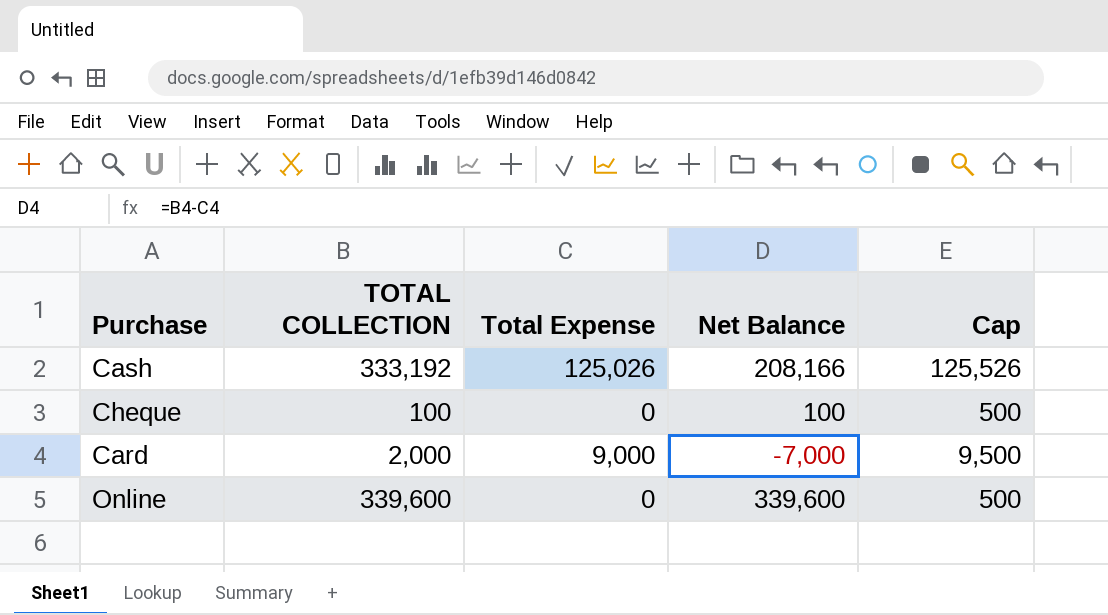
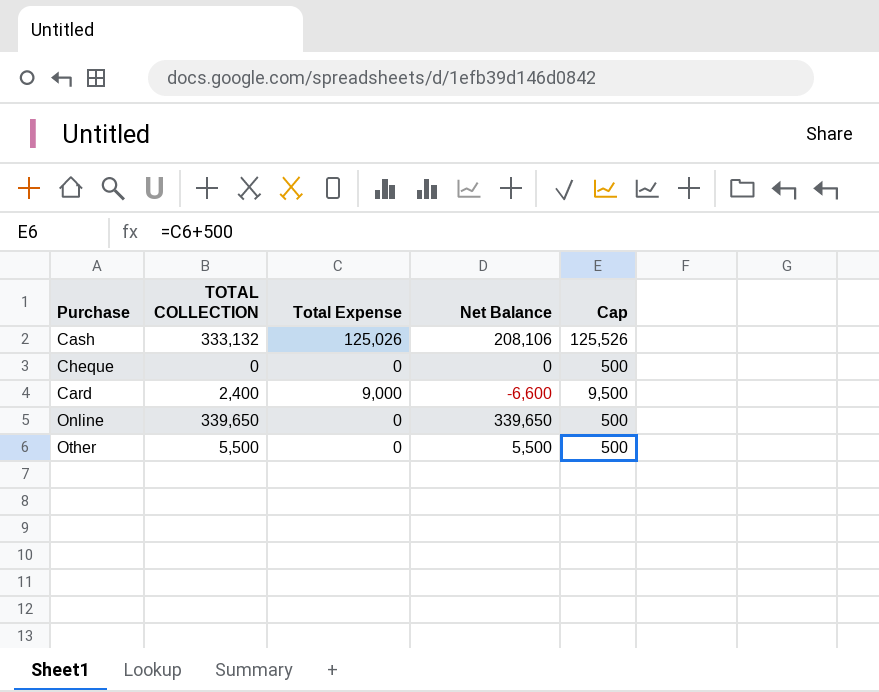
Cash | TOTAL COLLECTION: 333,192 -> 333,132
Cash | Net Balance: 208,166 -> 208,106
Cheque | TOTAL COLLECTION: 100 -> 0
Cheque | Net Balance: 100 -> 0
Card | TOTAL COLLECTION: 2,000 -> 2,400
Card | Net Balance: -7,000 -> -6,600
Online | TOTAL COLLECTION: 339,600 -> 339,650
Online | Net Balance: 339,600 -> 339,650
row Other: none -> 5,500 | 0 | 5,500 | 500

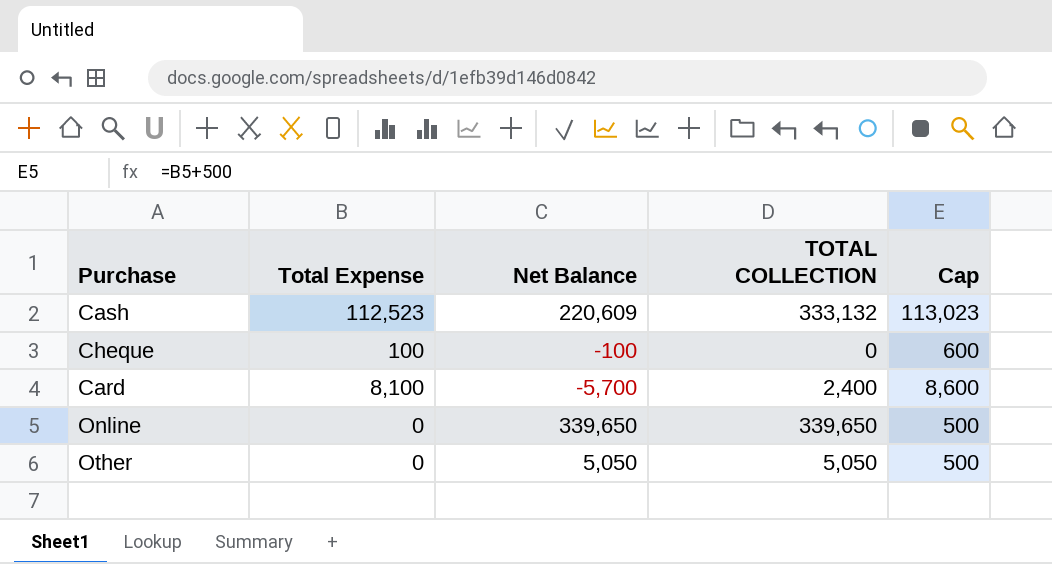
column TOTAL COLLECTION | position: 2 -> 4
Cash | Total Expense: 125,026 -> 112,523
Cash | Net Balance: 208,106 -> 220,609
Cash | Cap: 125,526 -> 113,023
Cheque | Total Expense: 0 -> 100
Cheque | Net Balance: 0 -> -100
Cheque | Cap: 500 -> 600
Card | Total Expense: 9,000 -> 8,100
Card | Net Balance: -6,600 -> -5,700
Card | Cap: 9,500 -> 8,600
Other | Net Balance: 5,500 -> 5,050
Other | TOTAL COLLECTION: 5,500 -> 5,050

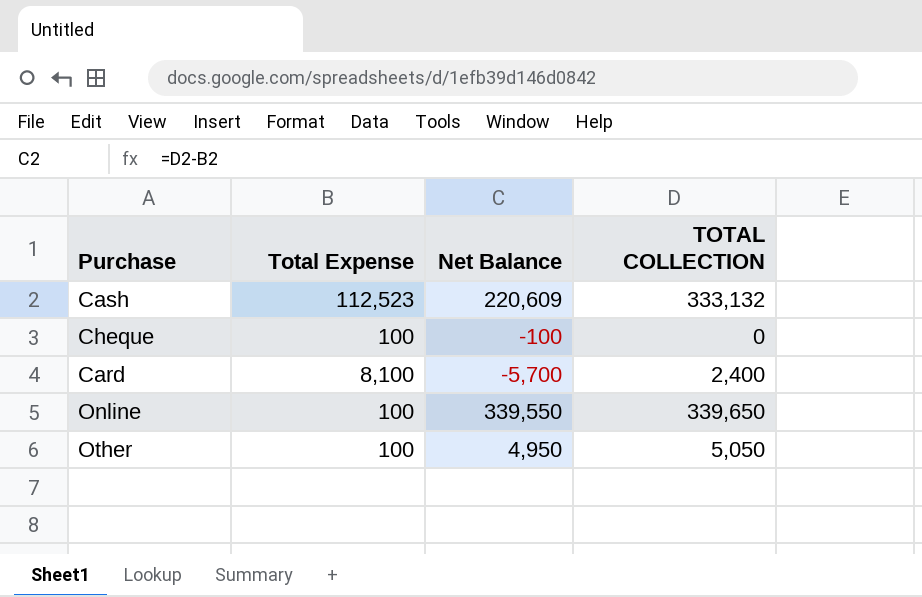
column Cap | formula: [Total Expense] + 500 -> none
Online | Total Expense: 0 -> 100
Online | Net Balance: 339,650 -> 339,550
Other | Total Expense: 0 -> 100
Other | Net Balance: 5,050 -> 4,950

